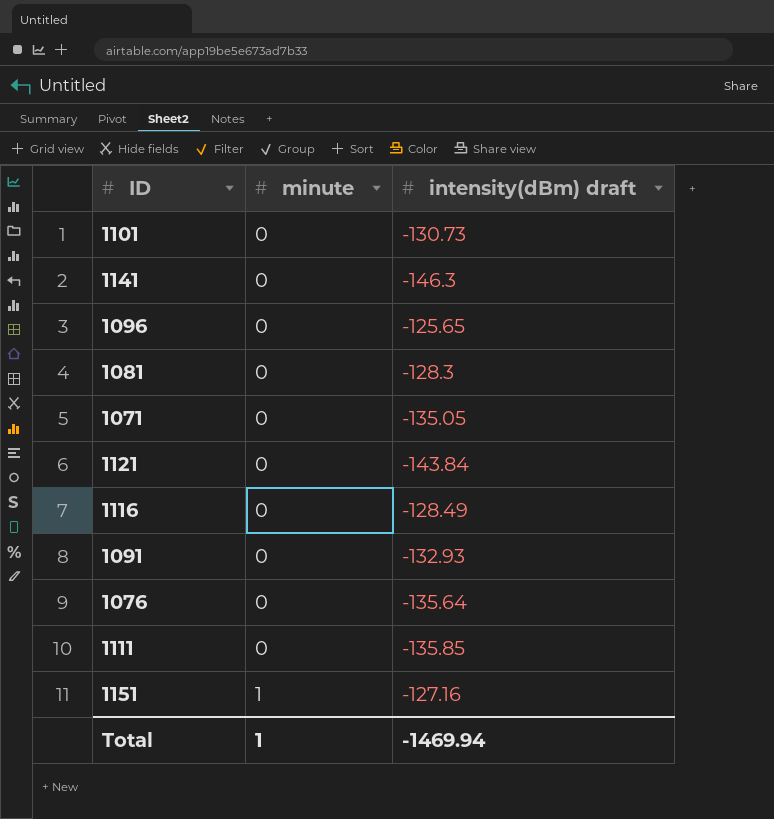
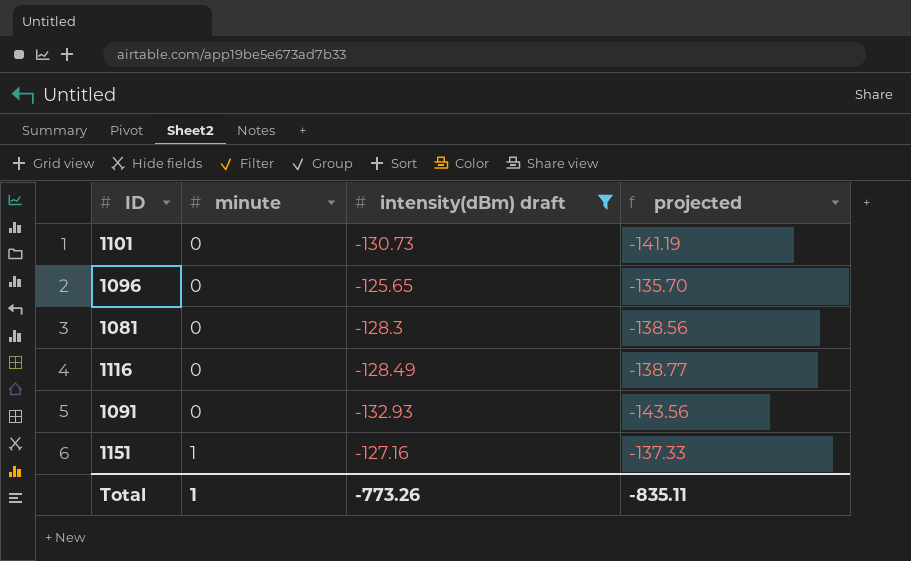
filter: none -> intensity(dBm) draft >= -132.93
column projected | formula: none -> [intensity(dBm) draft] * 1.08
Total | intensity(dBm) draft: -1469.94 -> -773.26

